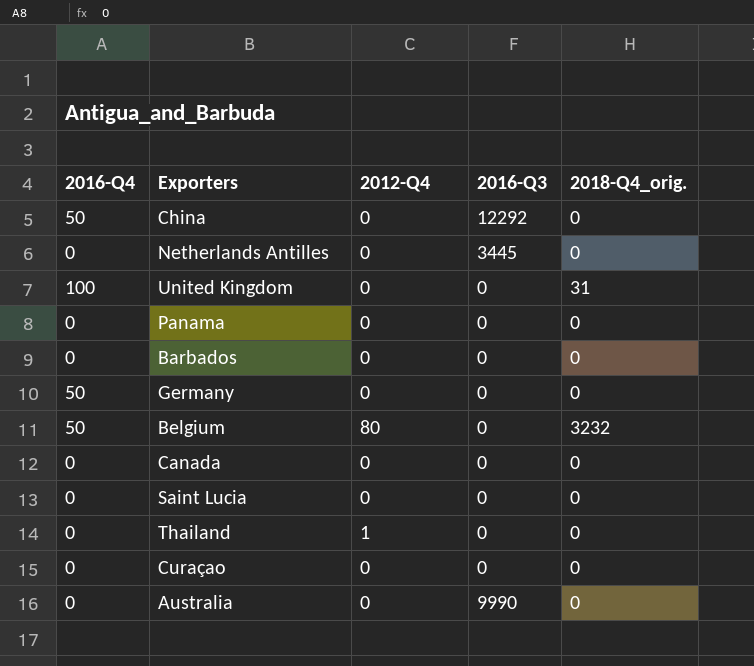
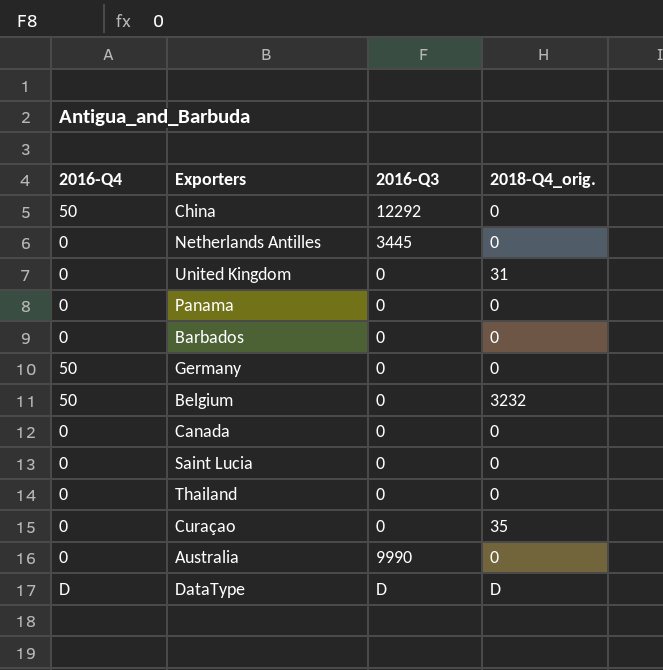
column 2012-Q4 | position: 3 -> none
United Kingdom | 2016-Q4: 100 -> 0
Curaçao | 2018-Q4_orig.: 0 -> 35
row DataType: none -> D | D | D

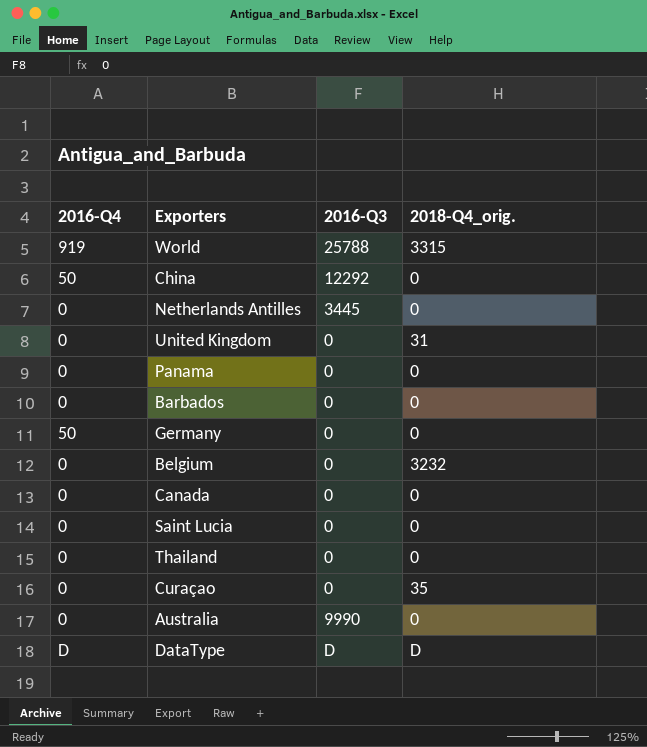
row World: none -> 919 | 25788 | 3315
Belgium | 2016-Q4: 50 -> 0

